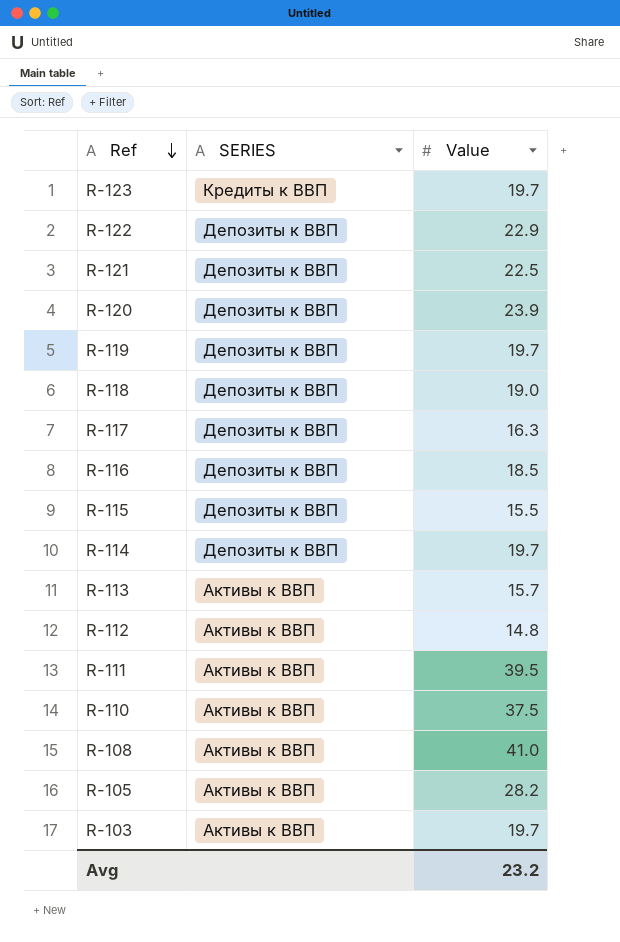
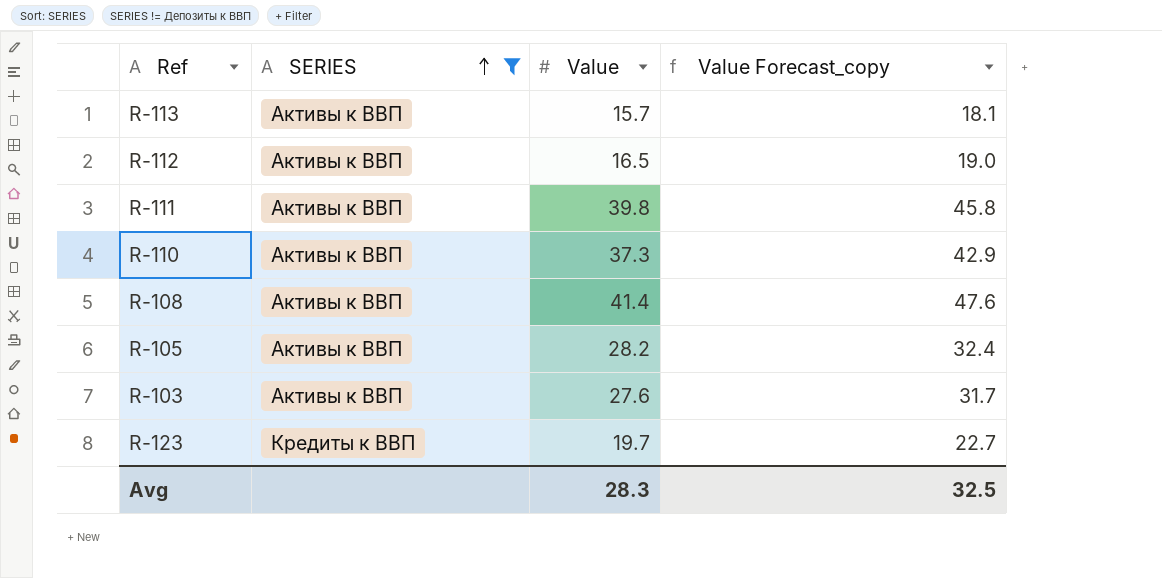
filter: none -> SERIES != Депозиты к ВВП
row order: Ref descending -> SERIES ascending
column Value Forecast_copy | formula: none -> [Value] * 1.15
R-112 | Value: 14.8 -> 16.5
R-111 | Value: 39.5 -> 39.8
R-110 | Value: 37.5 -> 37.3
R-108 | Value: 41.0 -> 41.4
R-103 | Value: 19.7 -> 27.6
Avg | Value: 23.2 -> 28.3

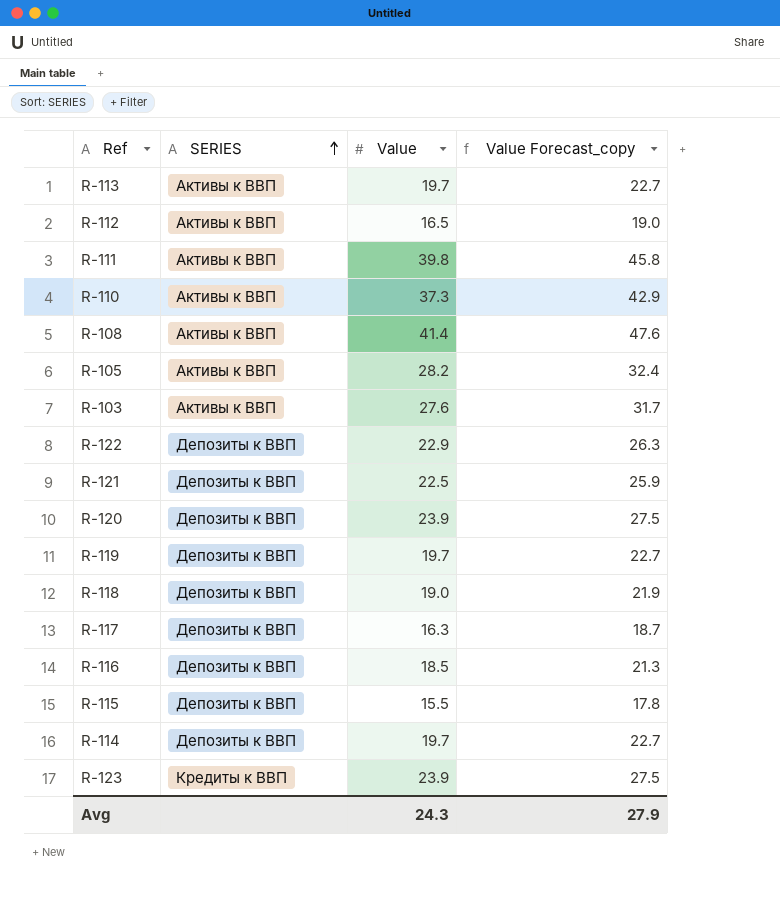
filter: SERIES != Депозиты к ВВП -> none
R-113 | Value: 15.7 -> 19.7
R-113 | Value Forecast_copy: 18.1 -> 22.7
R-123 | Value: 19.7 -> 23.9
R-123 | Value Forecast_copy: 22.7 -> 27.5
Avg | Value: 28.3 -> 24.3
Avg | Value Forecast_copy: 32.5 -> 27.9

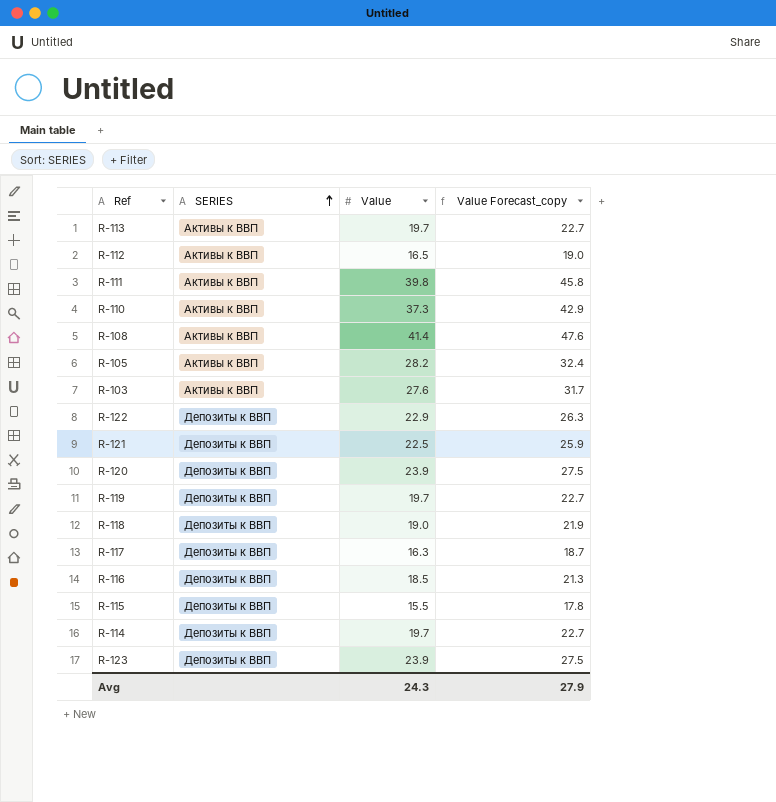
R-123 | SERIES: Кредиты к ВВП -> Депозиты к ВВП

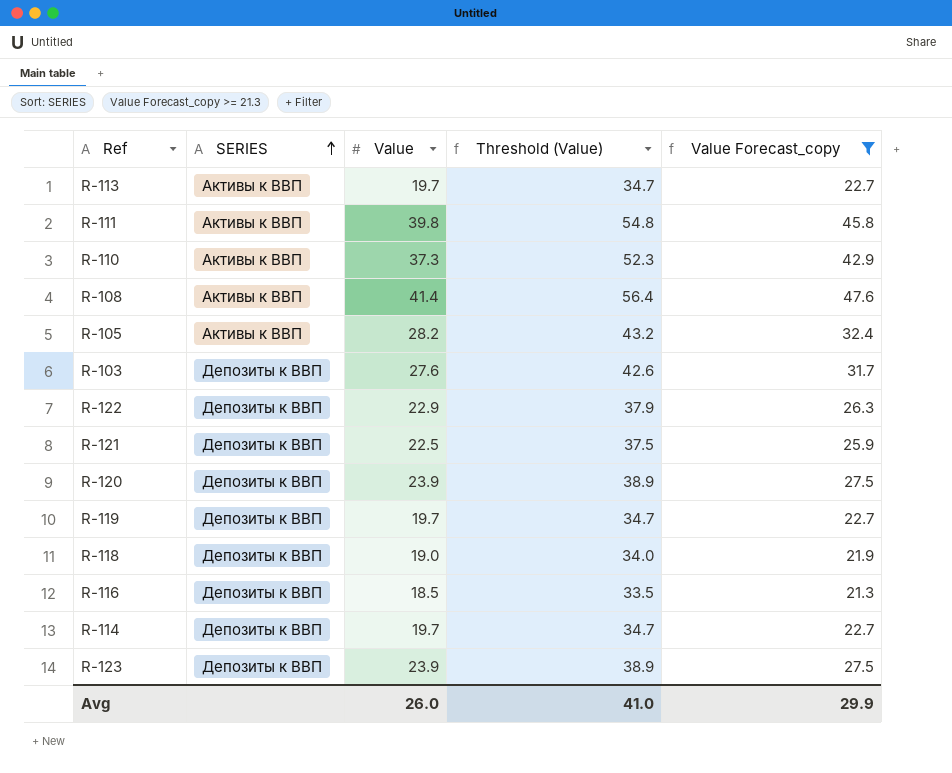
filter: none -> Value Forecast_copy >= 21.3
column Threshold (Value) | formula: none -> [Value] + 15
R-103 | SERIES: Активы к ВВП -> Депозиты к ВВП
Avg | Value: 24.3 -> 26.0
Avg | Value Forecast_copy: 27.9 -> 29.9

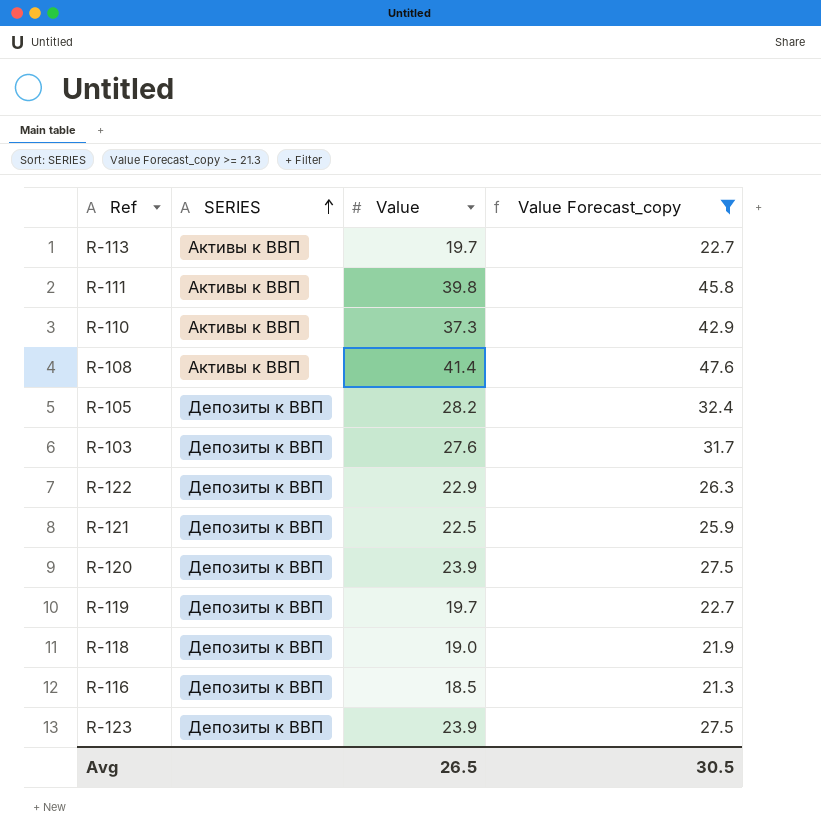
column Threshold (Value) | formula: [Value] + 15 -> none
row R-114: Депозиты к ВВП | 19.7 | 34.7 | 22.7 -> none
R-105 | SERIES: Активы к ВВП -> Депозиты к ВВП
Avg | Value: 26.0 -> 26.5
Avg | Value Forecast_copy: 29.9 -> 30.5

